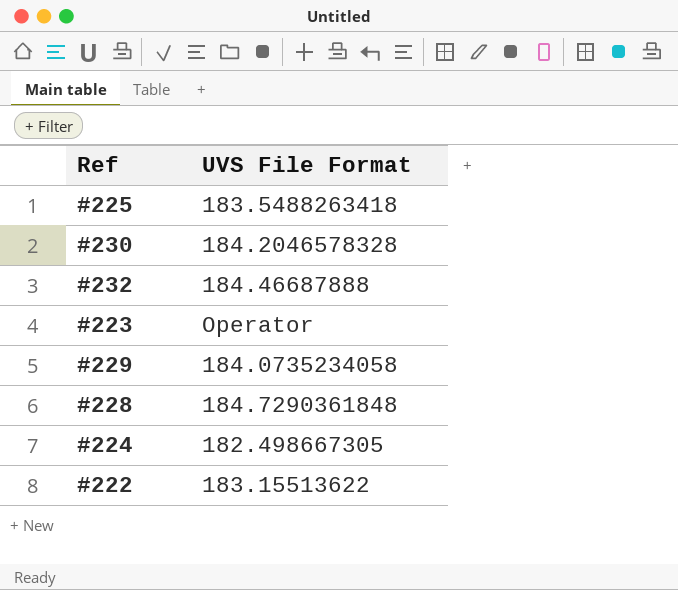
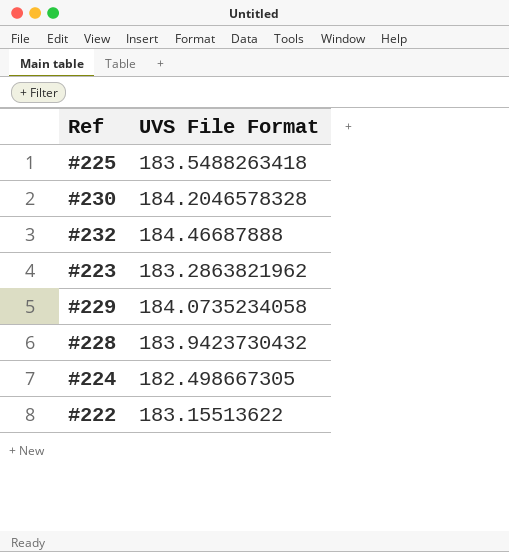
#223 | UVS File Format: Operator -> 183.2863821962
#228 | UVS File Format: 184.7290361848 -> 183.9423730432

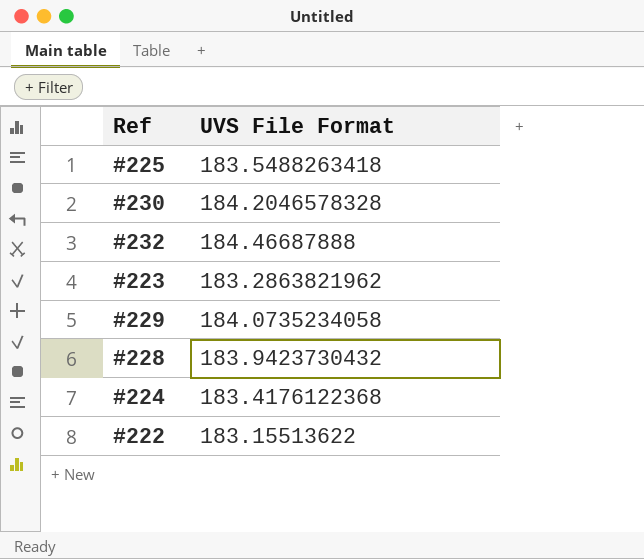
#224 | UVS File Format: 182.498667305 -> 183.4176122368

